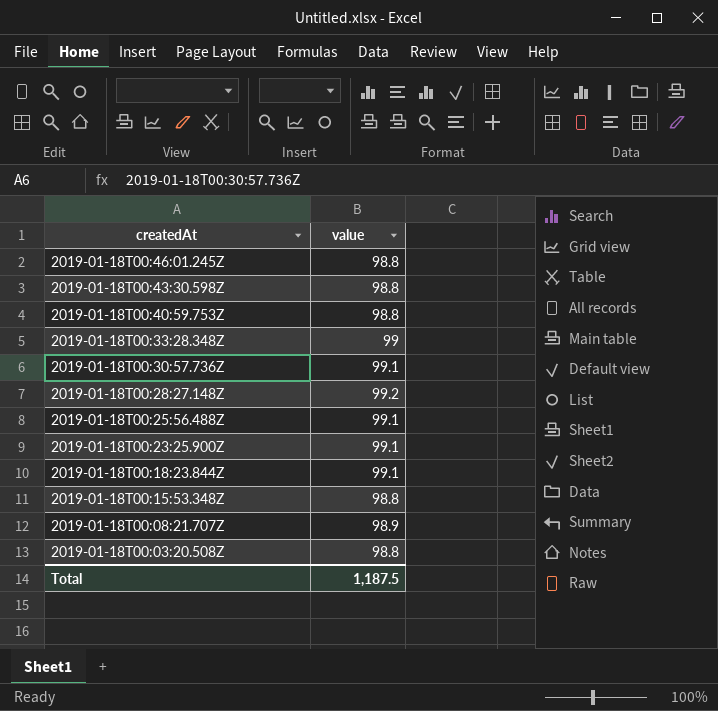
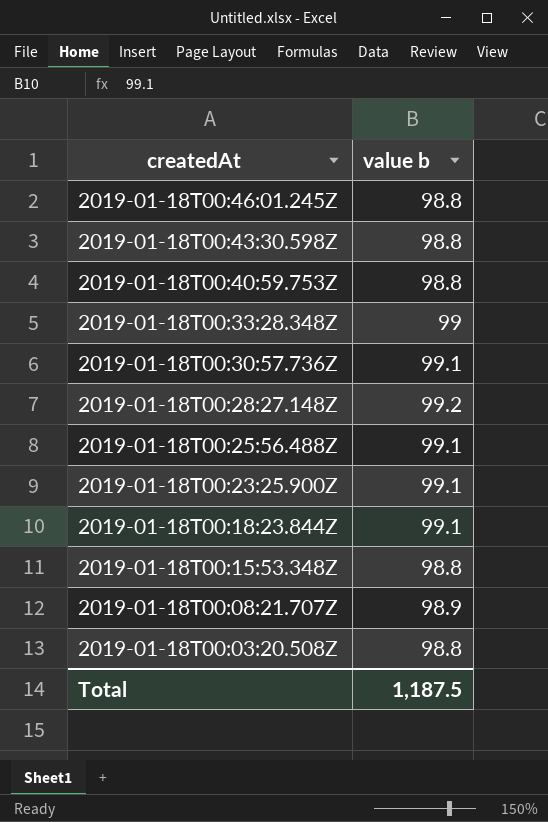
column name: value -> value b

